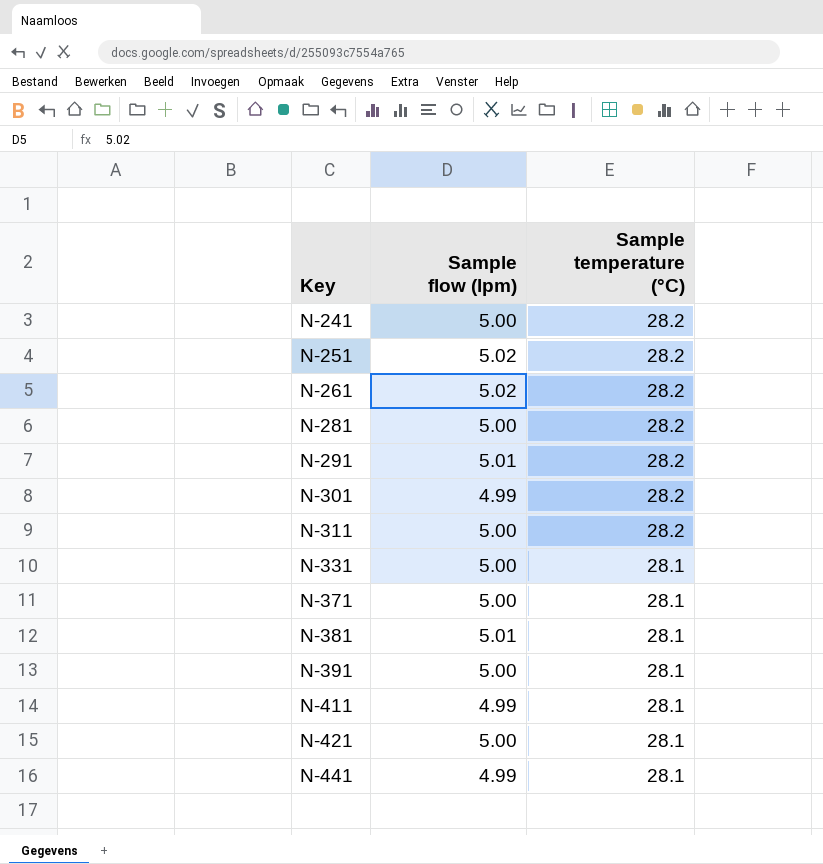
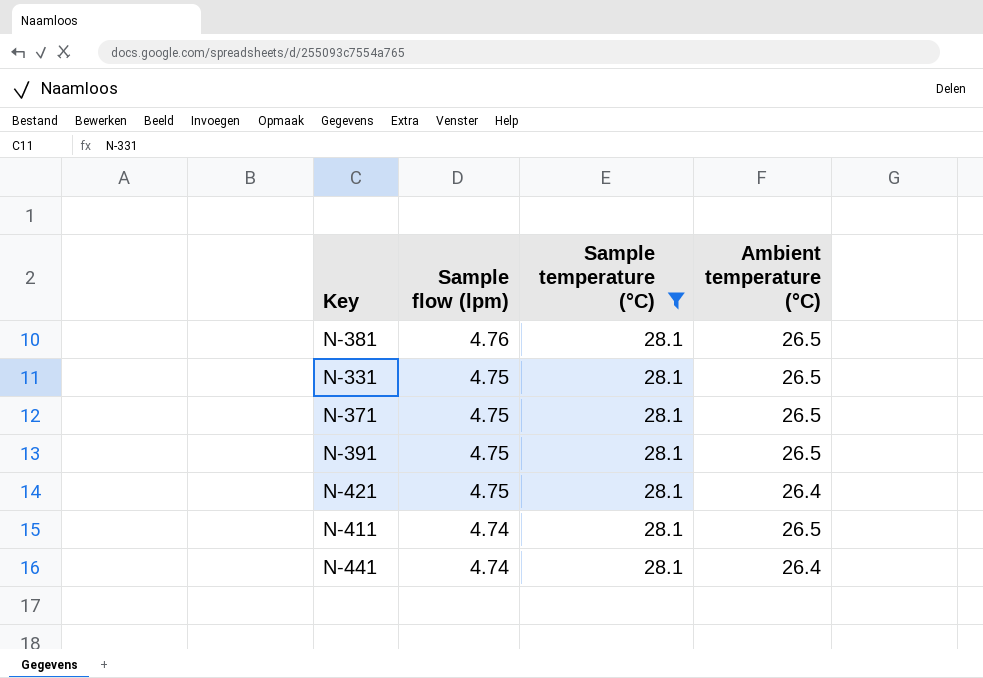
filter: none -> Sample temperature (°C) = 28.1
row order: Key ascending -> Sample flow (lpm) descending
column Ambient temperature (°C) | position: none -> 4
N-381 | Sample flow (lpm): 5.01 -> 4.76
N-331 | Sample flow (lpm): 5.00 -> 4.75
N-371 | Sample flow (lpm): 5.00 -> 4.75
N-391 | Sample flow (lpm): 5.00 -> 4.75
N-421 | Sample flow (lpm): 5.00 -> 4.75
N-411 | Sample flow (lpm): 4.99 -> 4.74
N-441 | Sample flow (lpm): 4.99 -> 4.74

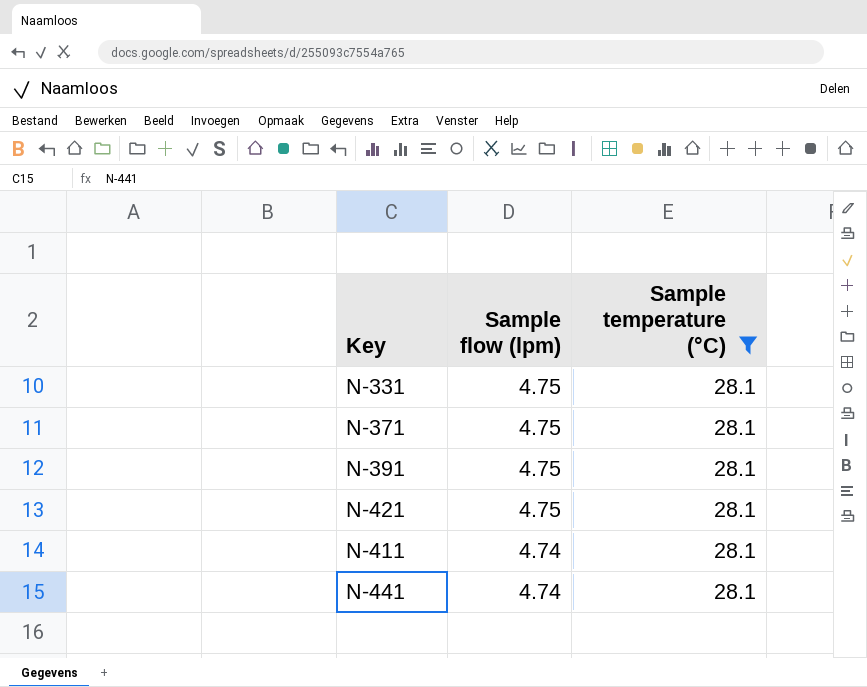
column Ambient temperature (°C) | position: 4 -> none
row N-381: 4.76 | 28.1 | 26.5 -> none

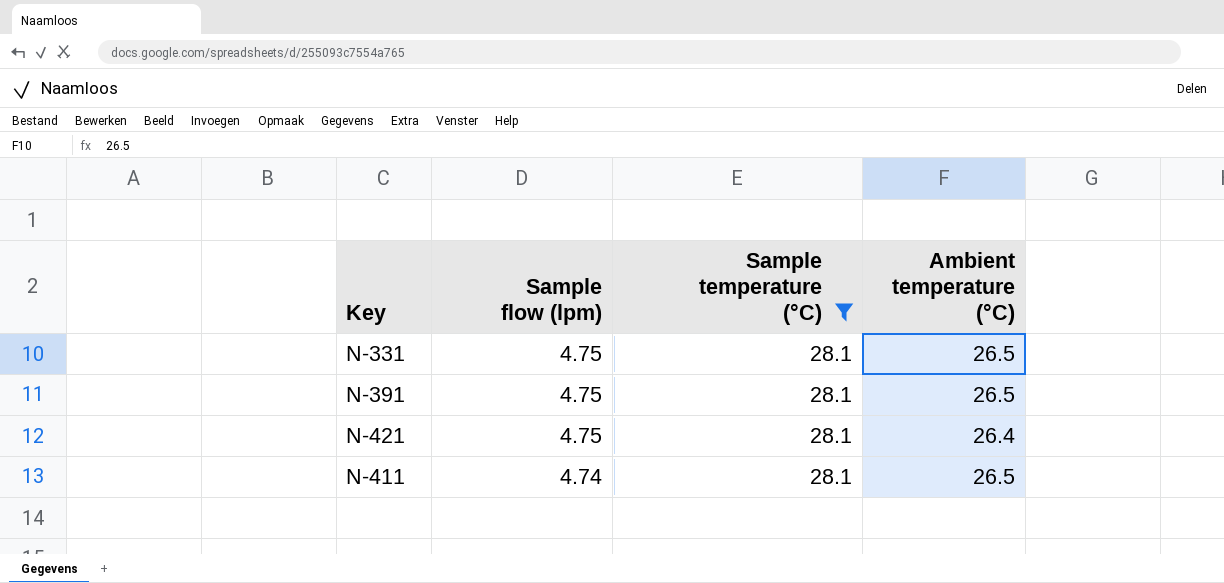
column Ambient temperature (°C) | position: none -> 4
row N-371: 4.75 | 28.1 -> none
row N-441: 4.74 | 28.1 -> none

